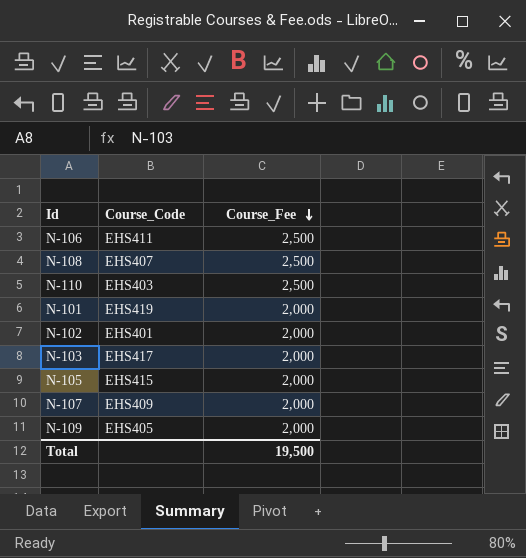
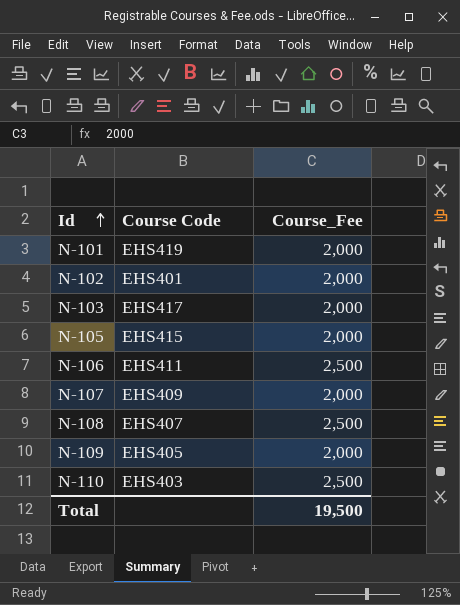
row order: Course_Fee descending -> Id ascending
column name: Course_Code -> Course Code

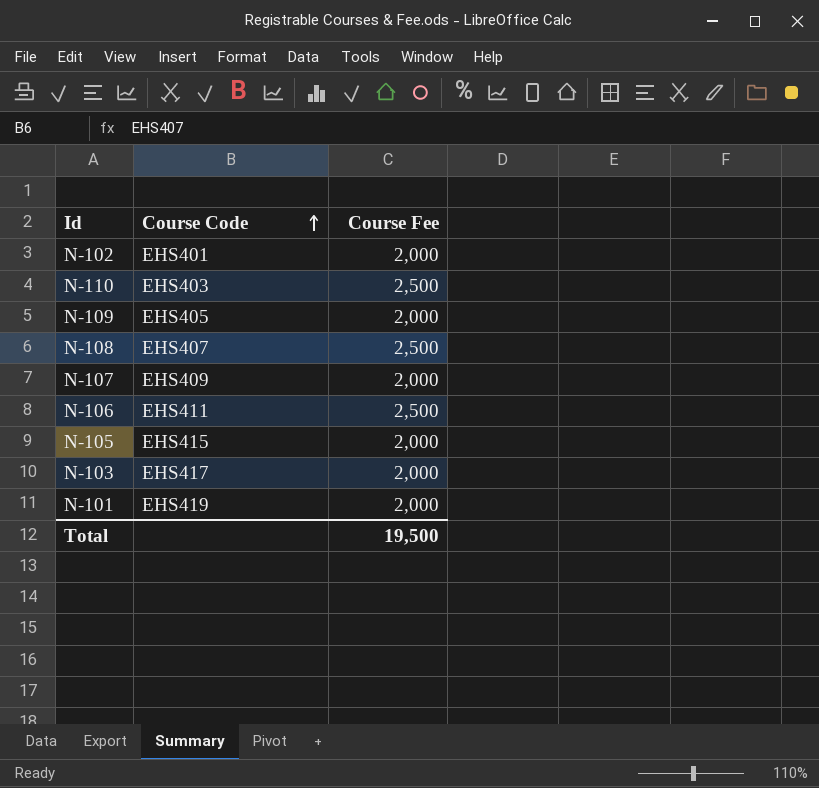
row order: Id ascending -> Course Code ascending
column name: Course_Fee -> Course Fee

